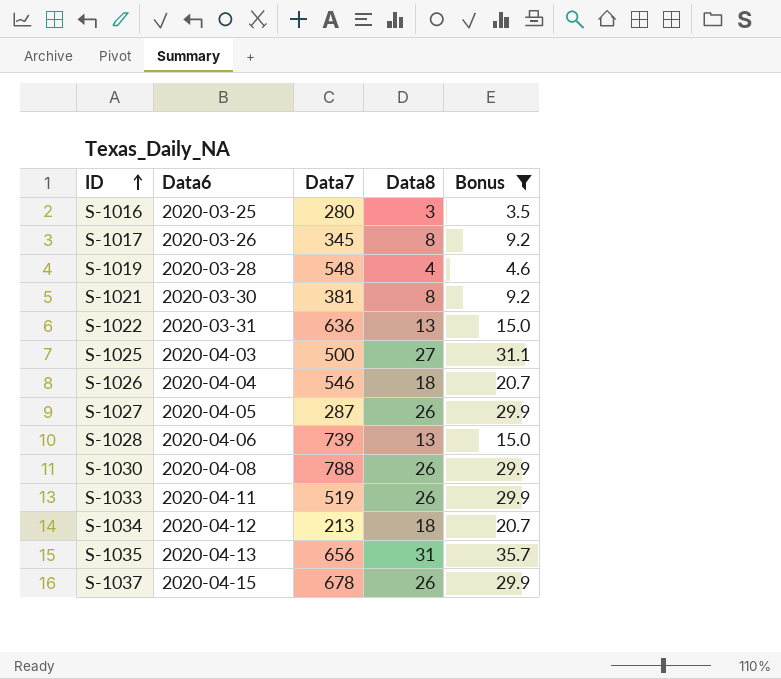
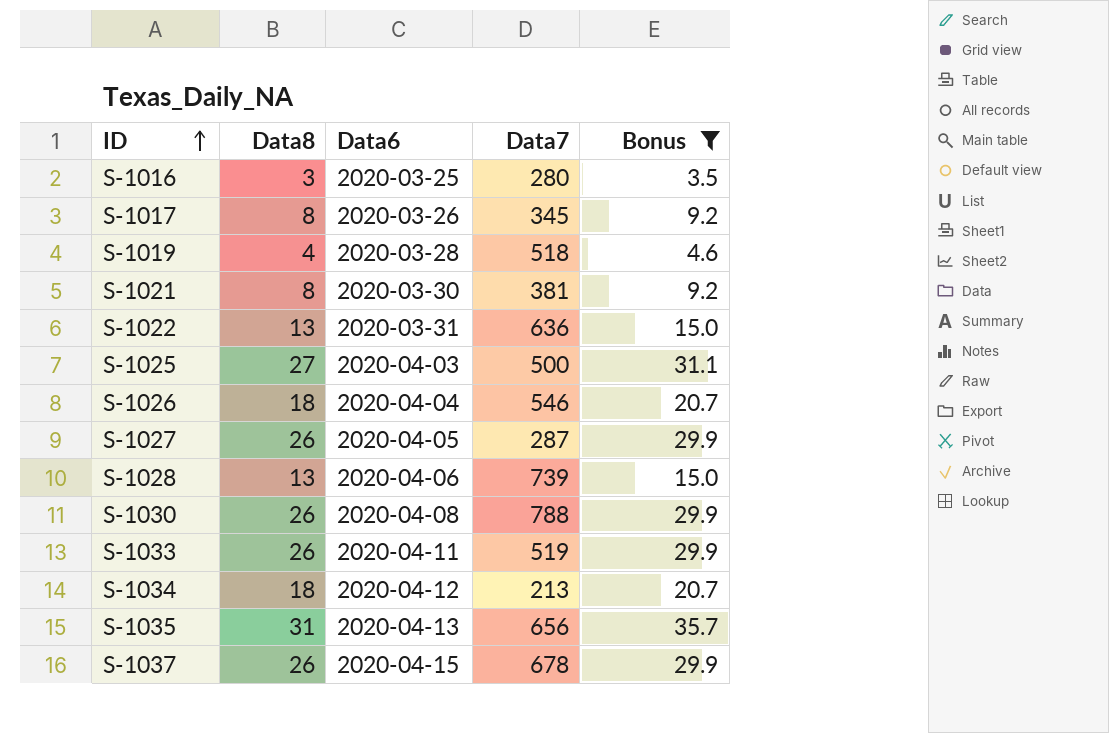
column Data8 | position: 4 -> 2
S-1019 | Data7: 548 -> 518

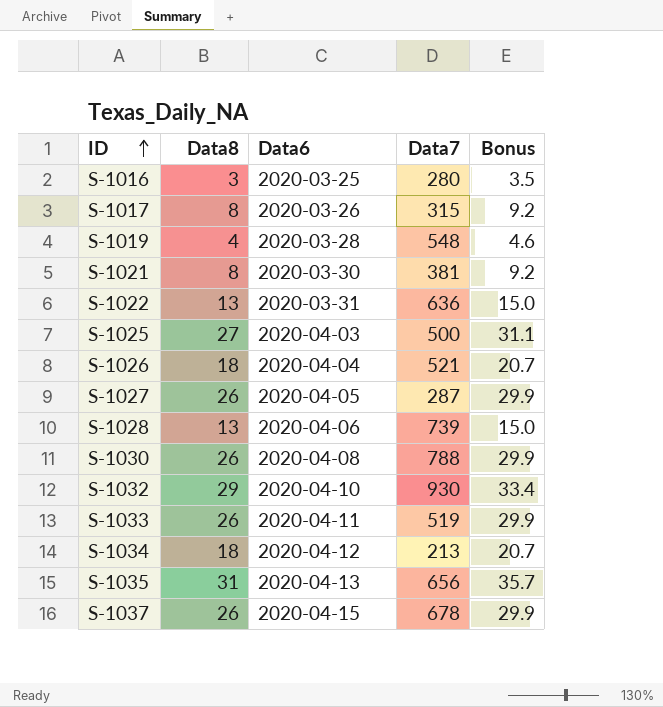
filter: Bonus != 33.4 -> none
S-1017 | Data7: 345 -> 315
S-1019 | Data7: 518 -> 548
S-1026 | Data7: 546 -> 521

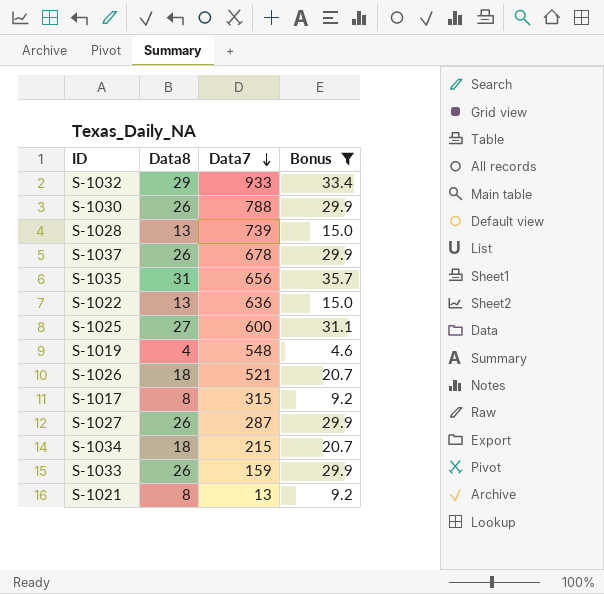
filter: none -> Bonus != 3.5
row order: ID ascending -> Data7 descending
column Data6 | position: 3 -> none
S-1032 | Data7: 930 -> 933
S-1025 | Data7: 500 -> 600
S-1034 | Data7: 213 -> 215
S-1033 | Data7: 519 -> 159
S-1021 | Data7: 381 -> 13

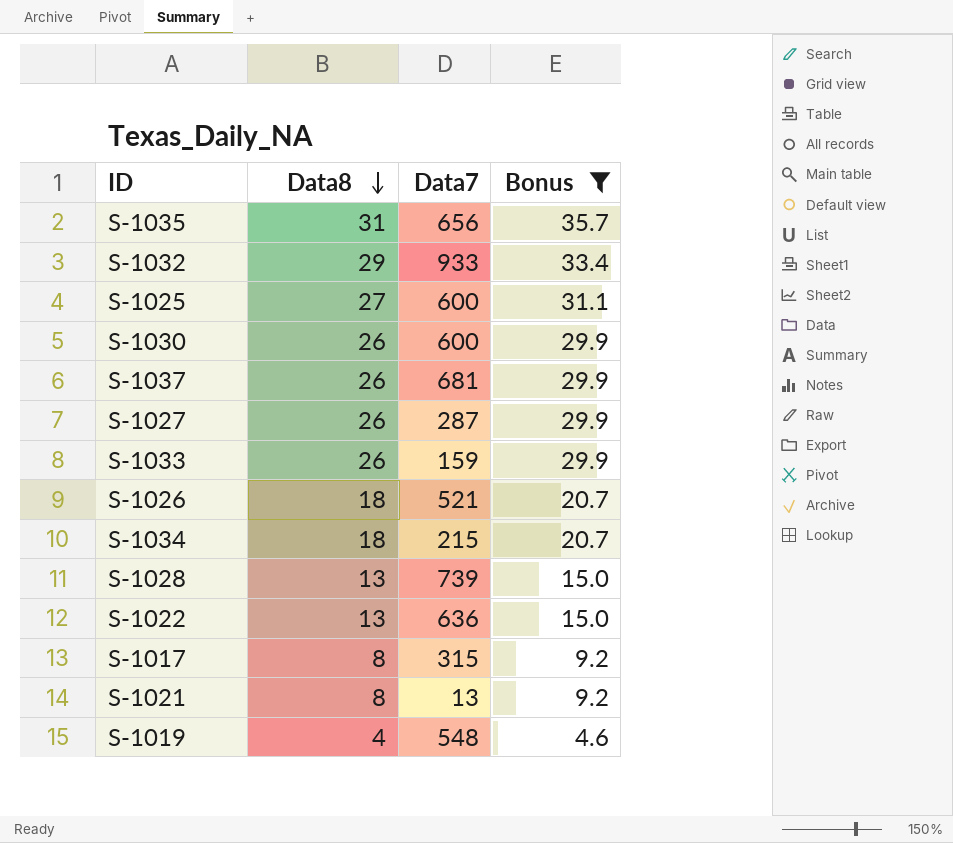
row order: Data7 descending -> Data8 descending
S-1030 | Data7: 788 -> 600
S-1037 | Data7: 678 -> 681

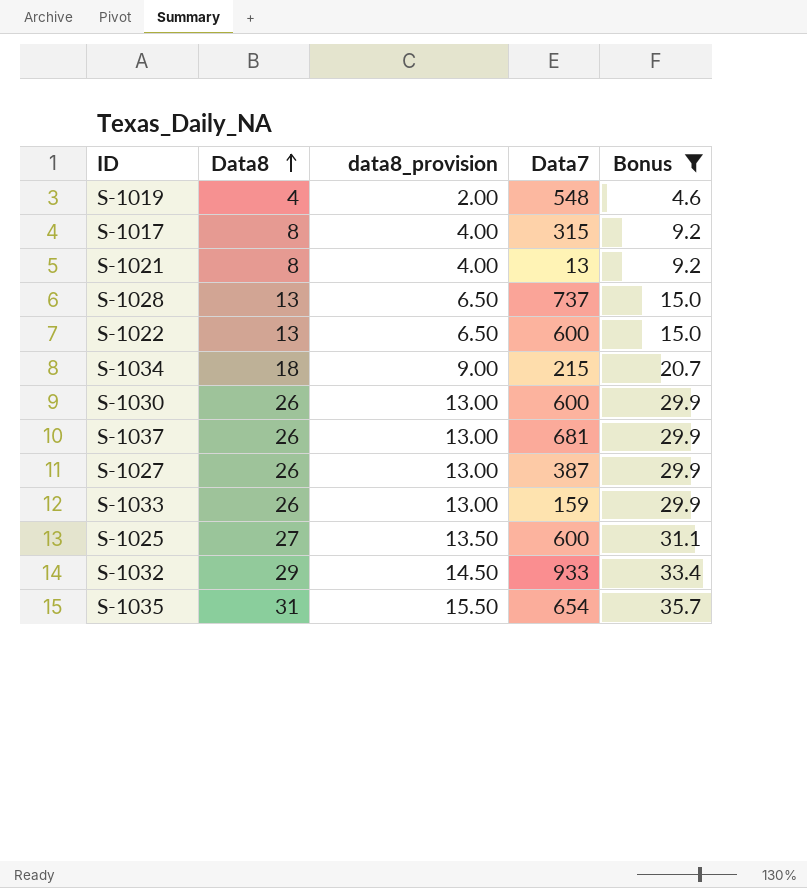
row order: Data8 descending -> Data8 ascending
column data8_provision | formula: none -> [Data8] * 0.5
row S-1026: 18 | 521 | 20.7 -> none
S-1028 | Data7: 739 -> 737
S-1022 | Data7: 636 -> 600
S-1027 | Data7: 287 -> 387
S-1035 | Data7: 656 -> 654

